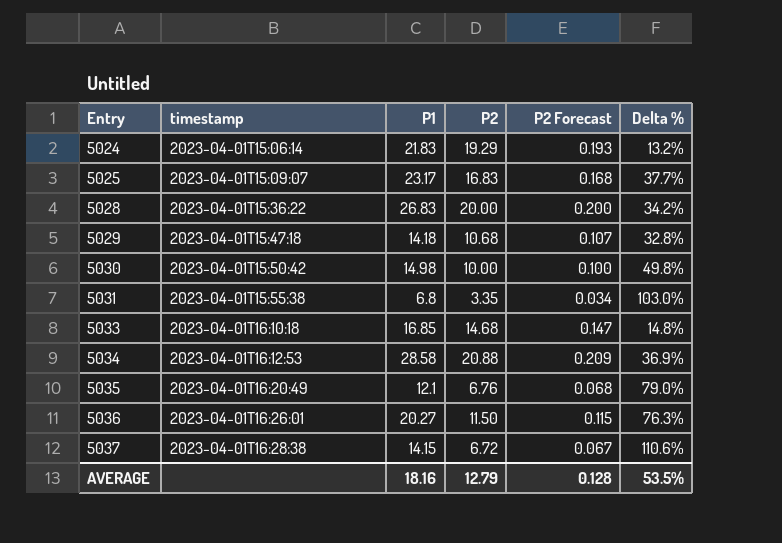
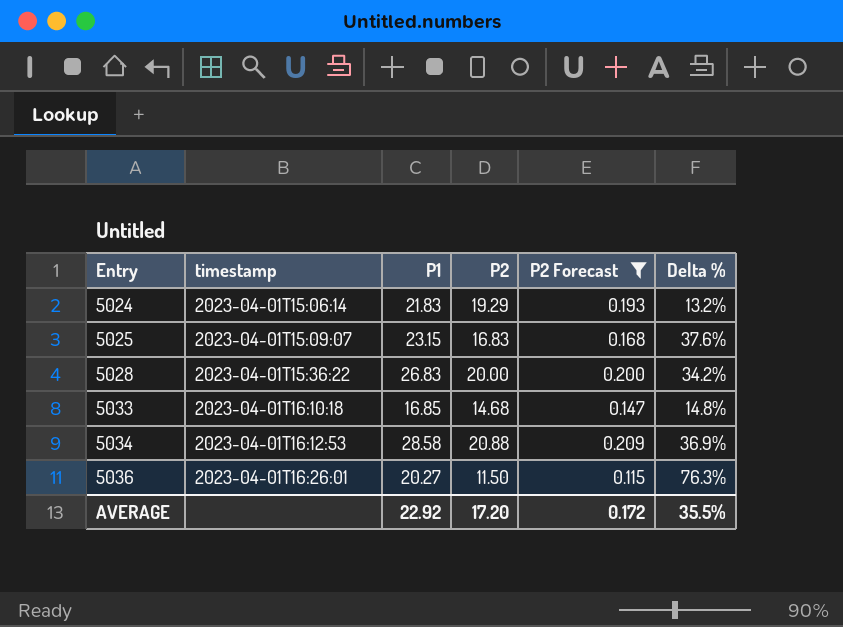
filter: none -> P2 Forecast >= 0.115
5025 | P1: 23.17 -> 23.15
5025 | Delta %: 37.7% -> 37.6%
AVERAGE | P1: 18.16 -> 22.92
AVERAGE | P2: 12.79 -> 17.20
AVERAGE | P2 Forecast: 0.128 -> 0.172
AVERAGE | Delta %: 53.5% -> 35.5%

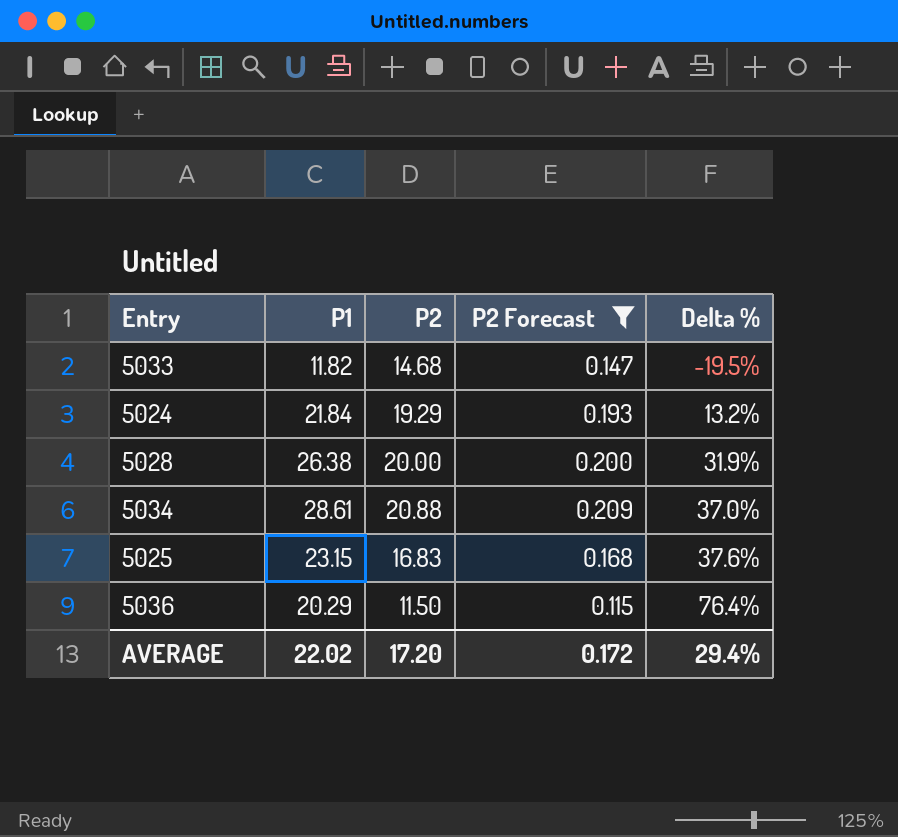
row order: Entry ascending -> Delta % ascending
column timestamp | position: 2 -> none
5033 | P1: 16.85 -> 11.82
5033 | Delta %: 14.8% -> -19.5%
5024 | P1: 21.83 -> 21.84
5028 | P1: 26.83 -> 26.38
5028 | Delta %: 34.2% -> 31.9%
5034 | P1: 28.58 -> 28.61
5034 | Delta %: 36.9% -> 37.0%
5036 | P1: 20.27 -> 20.29
5036 | Delta %: 76.3% -> 76.4%
AVERAGE | P1: 22.92 -> 22.02
AVERAGE | Delta %: 35.5% -> 29.4%

